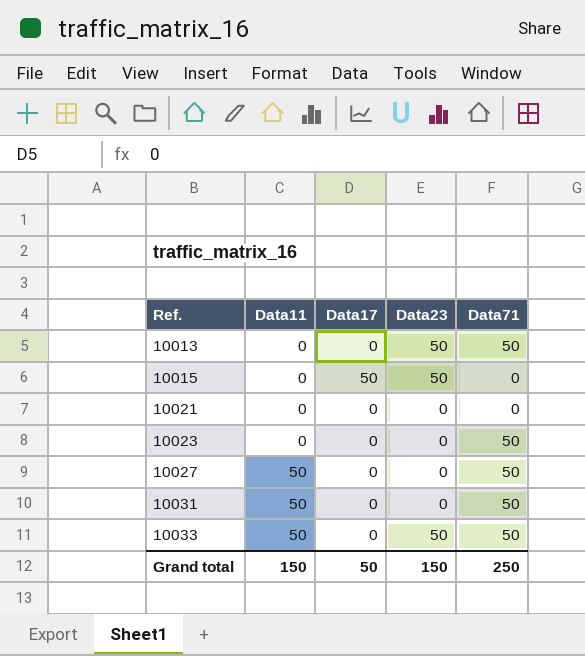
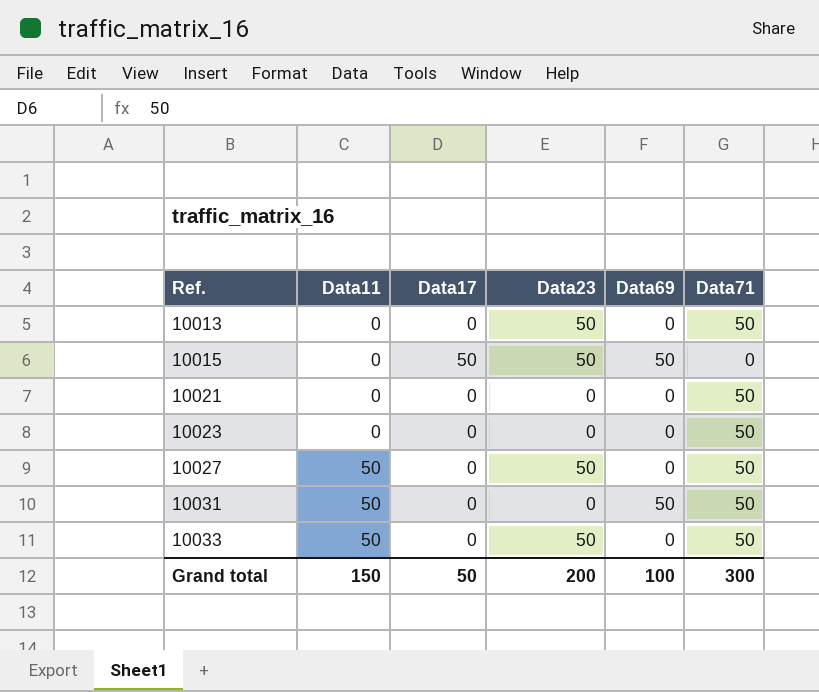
column Data69 | position: none -> 5
10021 | Data71: 0 -> 50
10027 | Data23: 0 -> 50
Grand total | Data23: 150 -> 200
Grand total | Data71: 250 -> 300

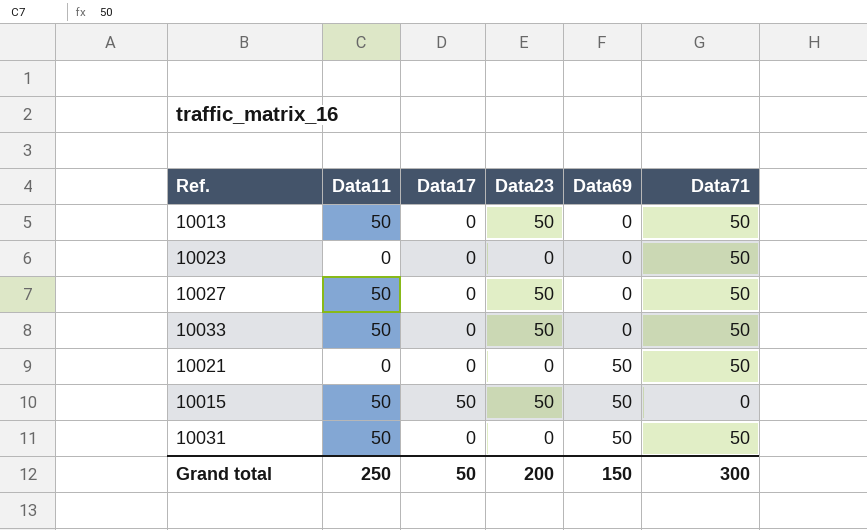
row order: Ref. ascending -> Data69 ascending
10013 | Data11: 0 -> 50
10021 | Data69: 0 -> 50
10015 | Data11: 0 -> 50
Grand total | Data11: 150 -> 250
Grand total | Data69: 100 -> 150

